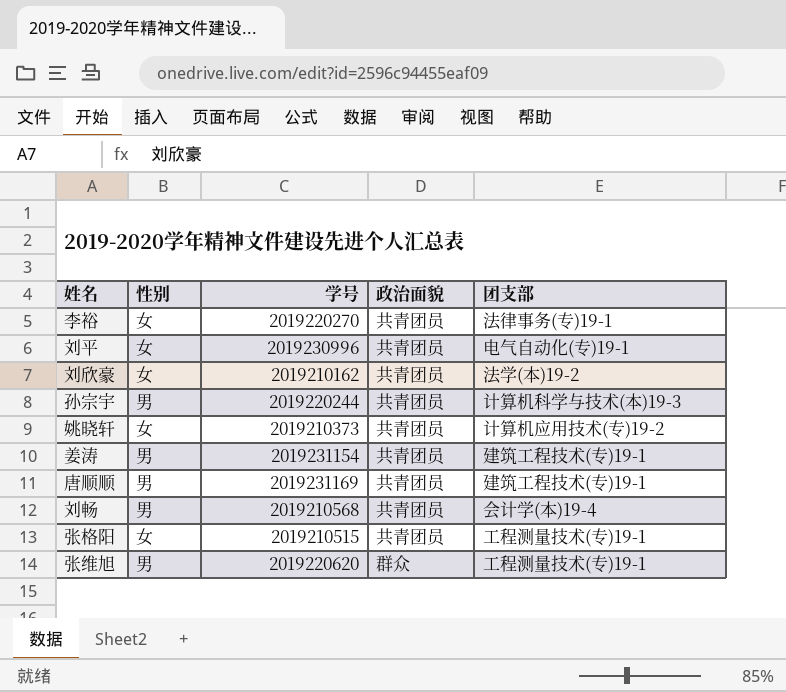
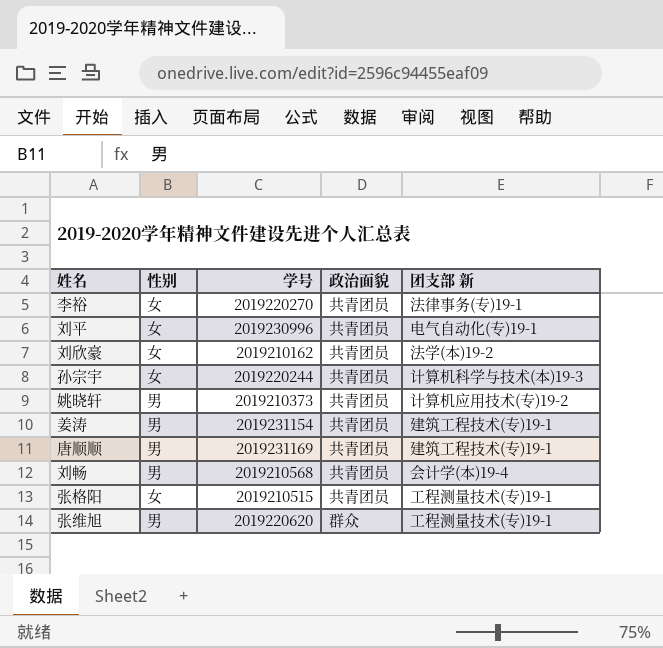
column name: 团支部 -> 团支部 新
孙宗宇 | 性别: 男 -> 女
姚晓轩 | 性别: 女 -> 男

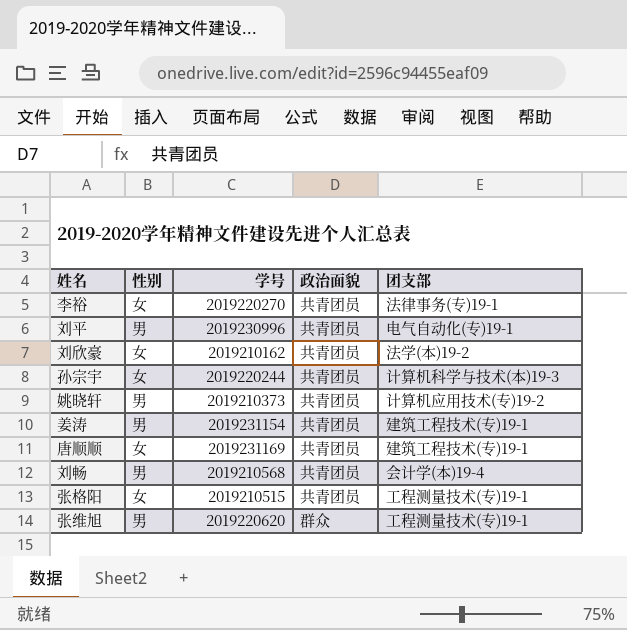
column name: 团支部 新 -> 团支部
刘平 | 性别: 女 -> 男
唐顺顺 | 性别: 男 -> 女

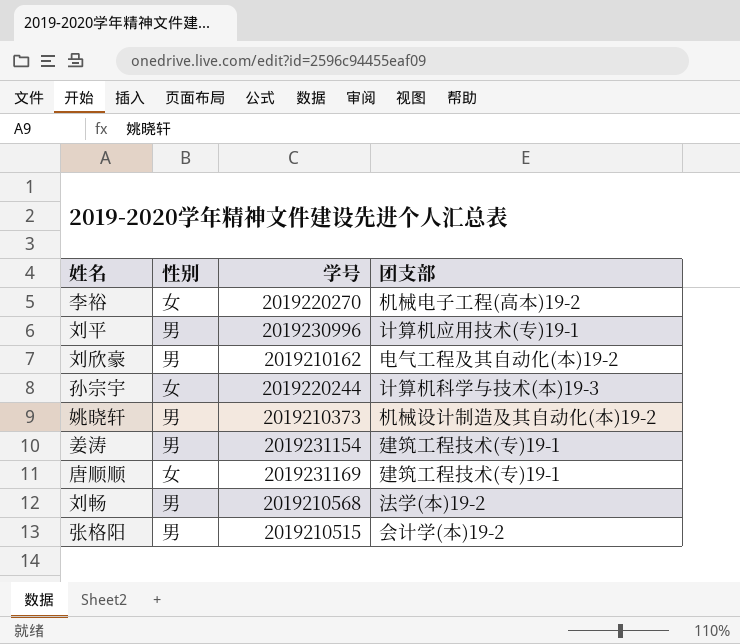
column 政治面貌 | position: 4 -> none
row 张维旭: 男 | 2019220620 | 群众 | 工程测量技术(专)19-1 -> none
李裕 | 团支部: 法律事务(专)19-1 -> 机械电子工程(高本)19-2
刘平 | 团支部: 电气自动化(专)19-1 -> 计算机应用技术(专)19-1
刘欣豪 | 性别: 女 -> 男
刘欣豪 | 团支部: 法学(本)19-2 -> 电气工程及其自动化(本)19-2
姚晓轩 | 团支部: 计算机应用技术(专)19-2 -> 机械设计制造及其自动化(本)19-2
刘畅 | 团支部: 会计学(本)19-4 -> 法学(本)19-2
张格阳 | 性别: 女 -> 男
张格阳 | 团支部: 工程测量技术(专)19-1 -> 会计学(本)19-2

